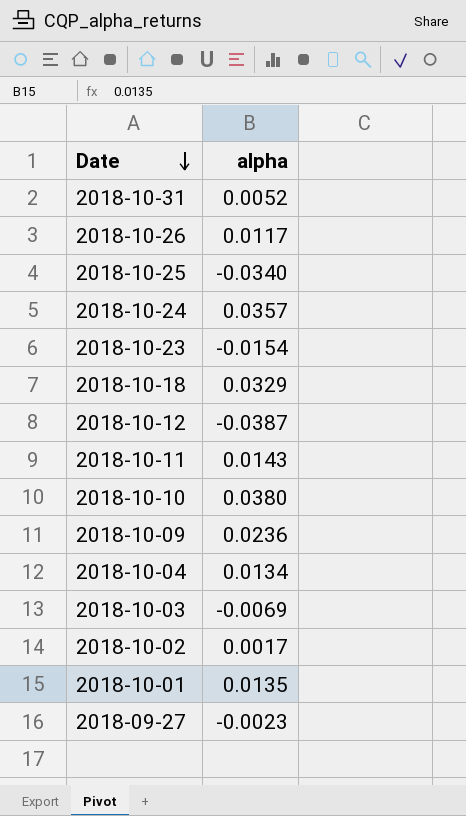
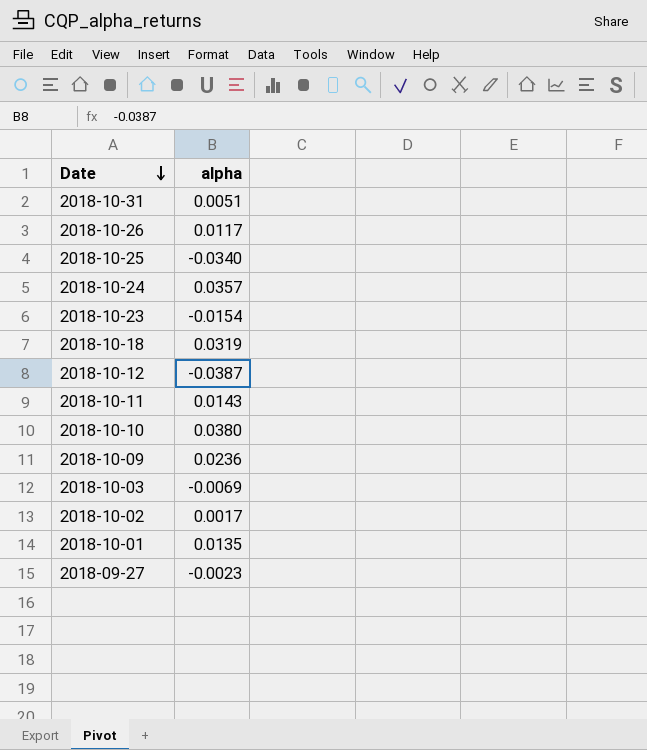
row 2018-10-04: 0.0134 -> none
2018-10-31 | alpha: 0.0052 -> 0.0051
2018-10-18 | alpha: 0.0329 -> 0.0319

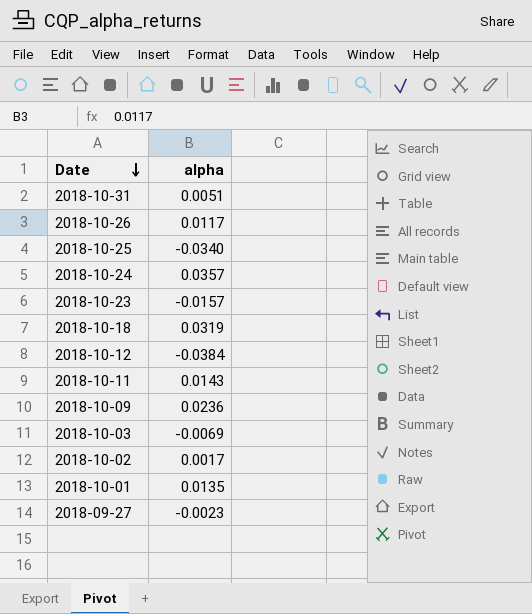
row 2018-10-10: 0.0380 -> none
2018-10-23 | alpha: -0.0154 -> -0.0157
2018-10-12 | alpha: -0.0387 -> -0.0384

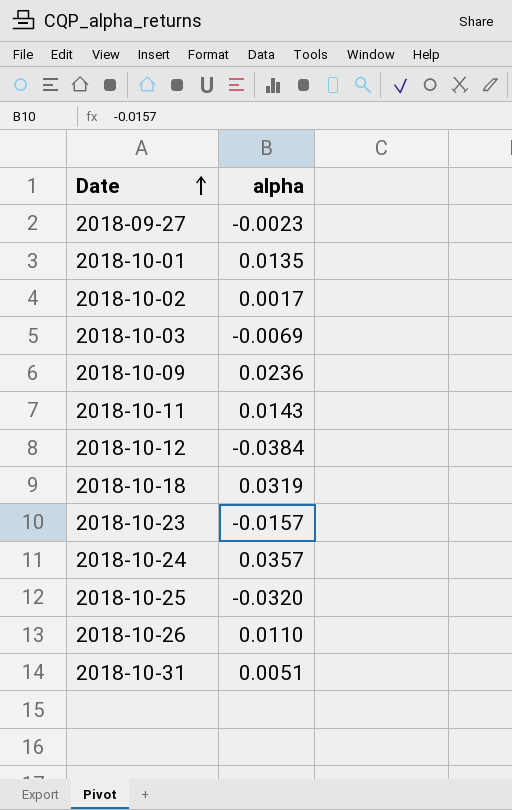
row order: Date descending -> Date ascending
2018-10-25 | alpha: -0.0340 -> -0.0320
2018-10-26 | alpha: 0.0117 -> 0.0110

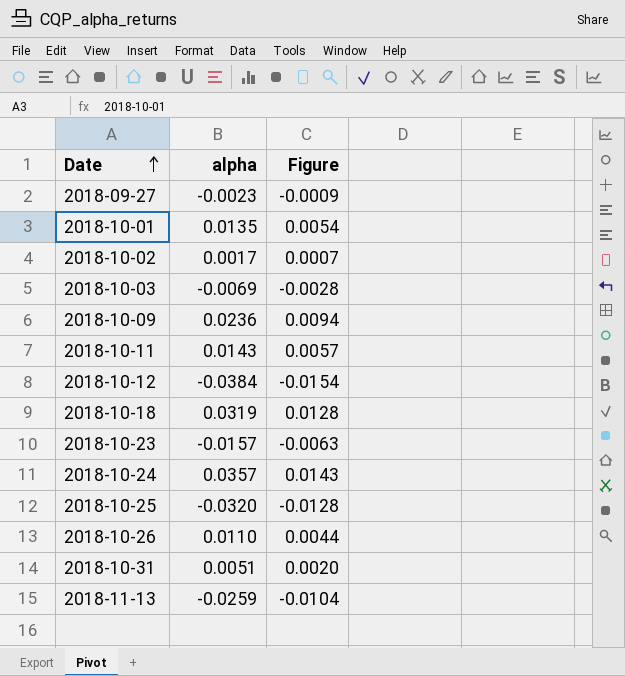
column Figure | formula: none -> [alpha] * 0.4
row 2018-11-13: none -> -0.0259 | -0.0104

